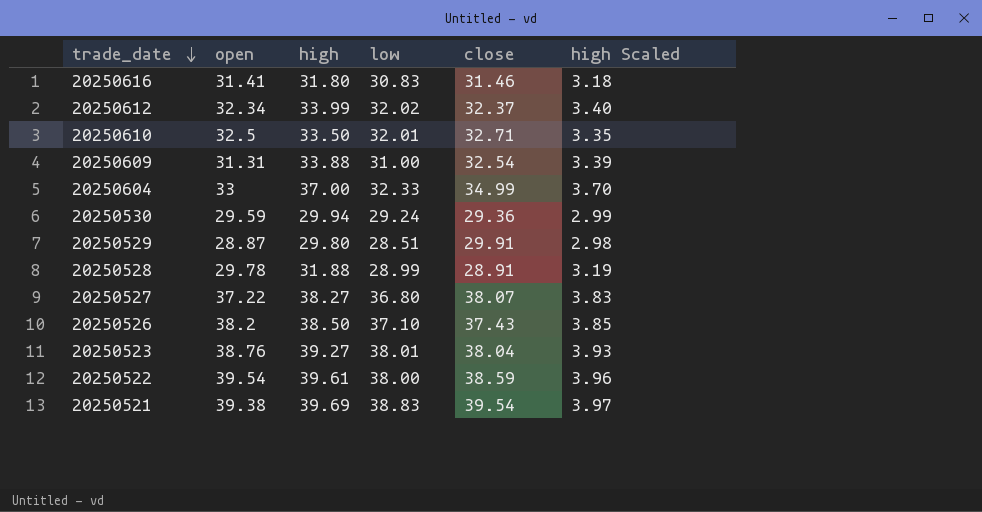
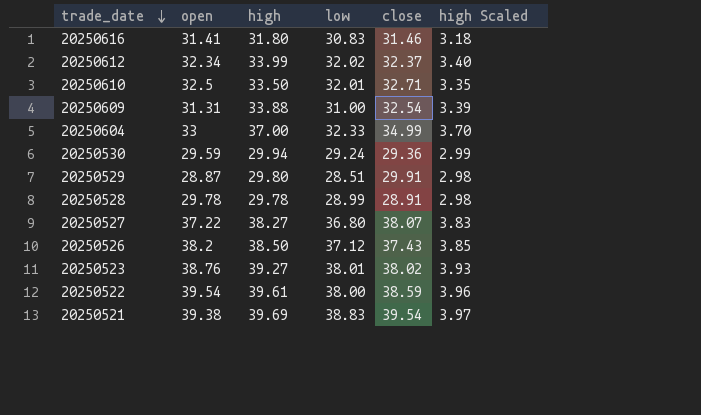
20250528 | high: 31.88 -> 29.78
20250528 | high Scaled: 3.19 -> 2.98
20250526 | low: 37.10 -> 37.12
20250523 | close: 38.04 -> 38.02

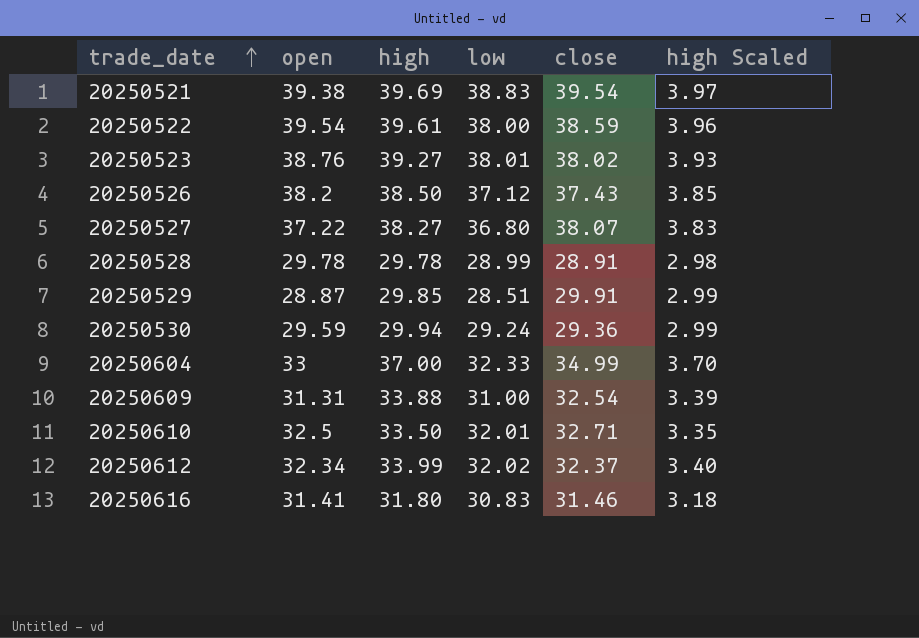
row order: trade_date descending -> trade_date ascending
20250529 | high: 29.80 -> 29.85
20250529 | high Scaled: 2.98 -> 2.99

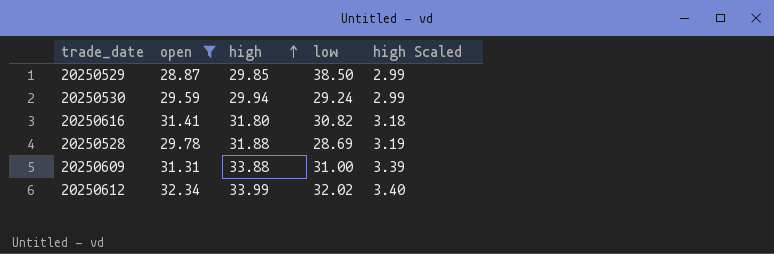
filter: none -> open <= 32.34
row order: trade_date ascending -> high ascending
column close | position: 5 -> none
20250529 | low: 28.51 -> 38.50
20250616 | low: 30.83 -> 30.82
20250528 | high: 29.78 -> 31.88
20250528 | low: 28.99 -> 28.69
20250528 | high Scaled: 2.98 -> 3.19

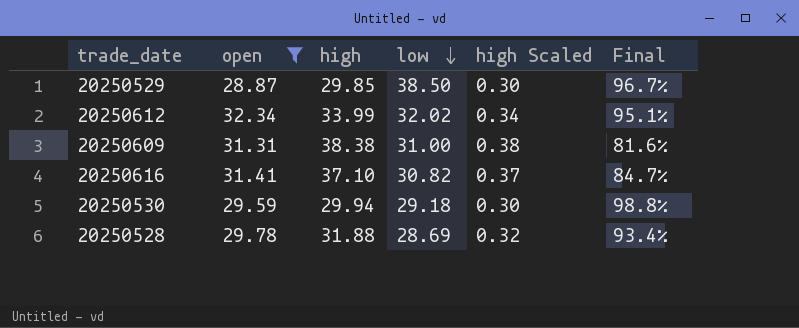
row order: high ascending -> low descending
column high Scaled | formula: [high] * 0.1 -> [high] * 0.01
column Final | formula: none -> [open] / [high]
20250609 | high: 33.88 -> 38.38
20250616 | high: 31.80 -> 37.10
20250530 | low: 29.24 -> 29.18

